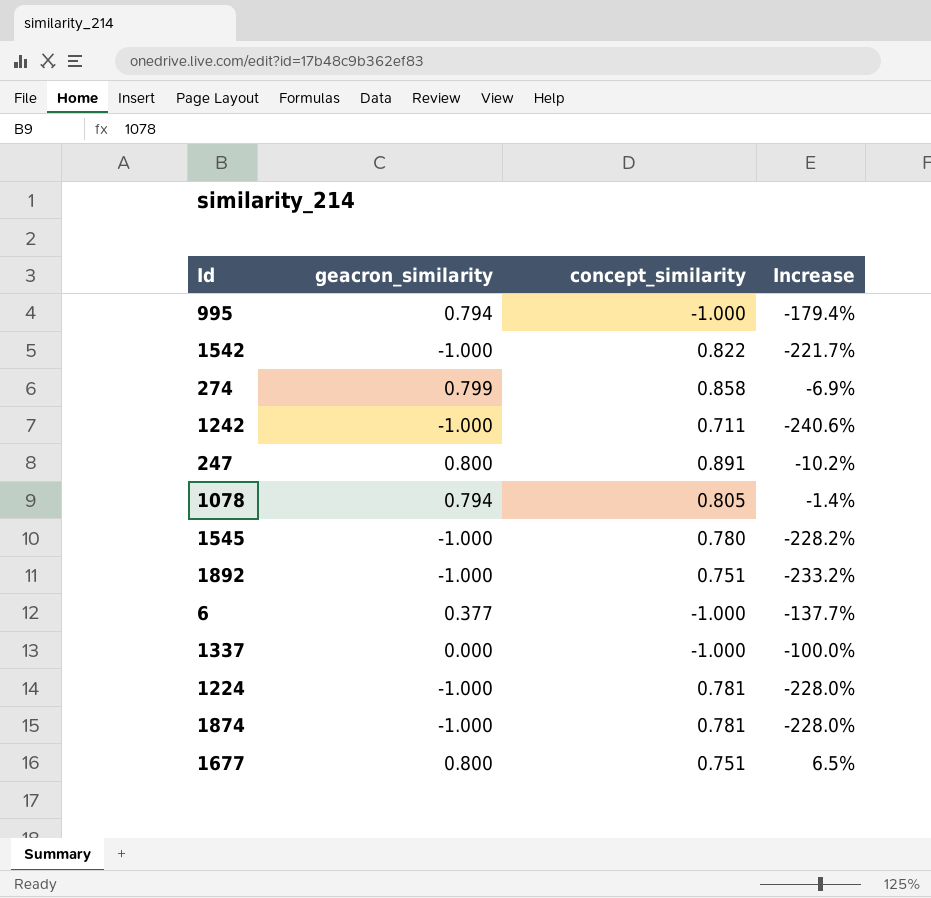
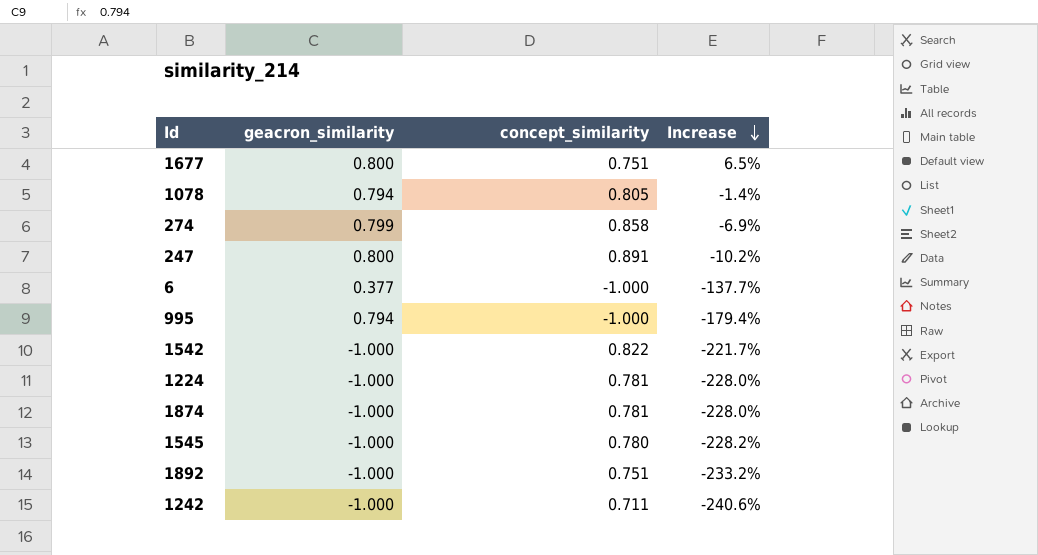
row order: none -> Increase descending
row 1337: 0.000 | -1.000 | -100.0% -> none

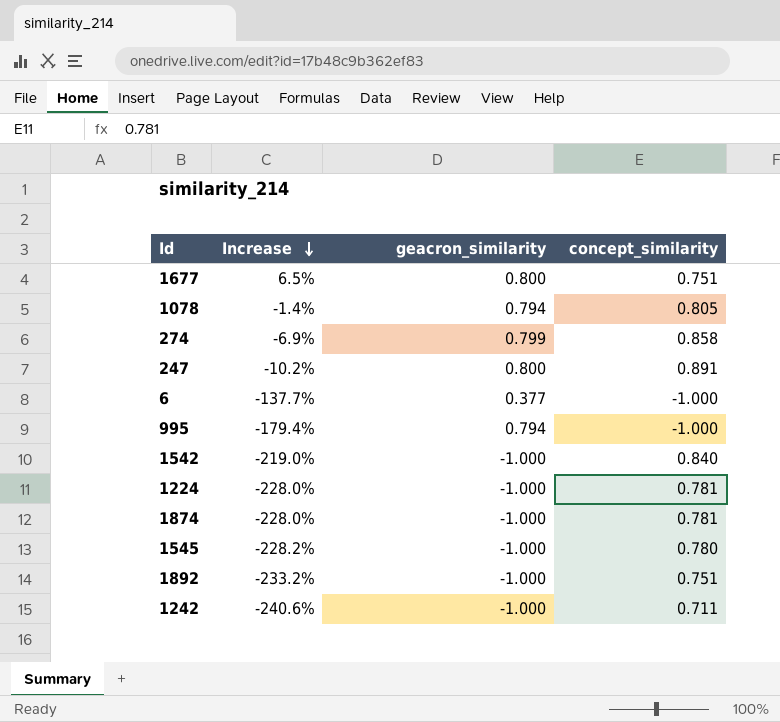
column Increase | position: 4 -> 2
1542 | Increase: -221.7% -> -219.0%
1542 | concept_similarity: 0.822 -> 0.840

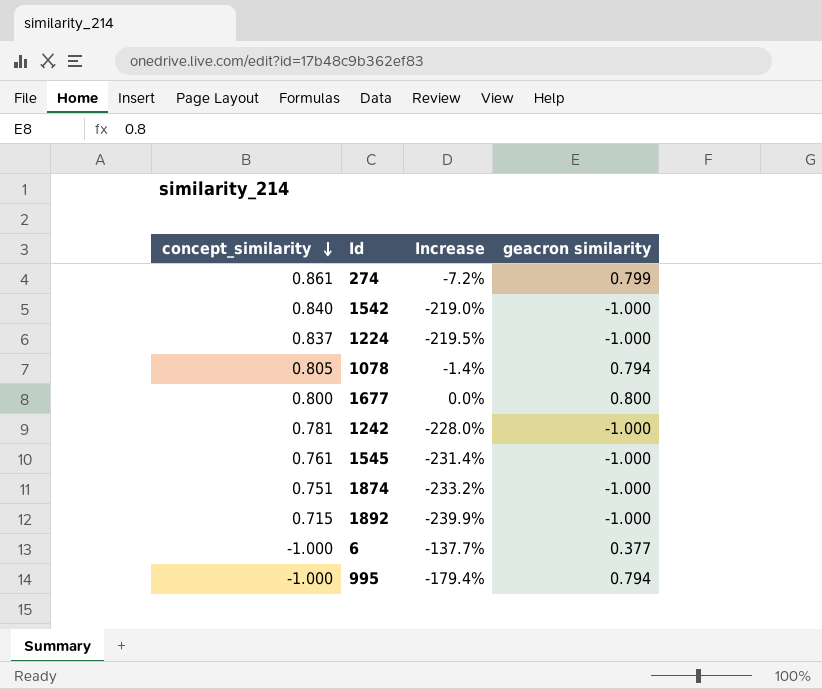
row order: Increase descending -> concept_similarity descending
column concept_similarity | position: 4 -> 1
column name: geacron_similarity -> geacron similarity
row 247: -10.2% | 0.800 | 0.891 -> none
274 | concept_similarity: 0.858 -> 0.861
274 | Increase: -6.9% -> -7.2%
1224 | concept_similarity: 0.781 -> 0.837
1224 | Increase: -228.0% -> -219.5%
1677 | concept_similarity: 0.751 -> 0.800
1677 | Increase: 6.5% -> 0.0%
1242 | concept_similarity: 0.711 -> 0.781
1242 | Increase: -240.6% -> -228.0%
1545 | concept_similarity: 0.780 -> 0.761
1545 | Increase: -228.2% -> -231.4%
1874 | concept_similarity: 0.781 -> 0.751
1874 | Increase: -228.0% -> -233.2%
1892 | concept_similarity: 0.751 -> 0.715
1892 | Increase: -233.2% -> -239.9%

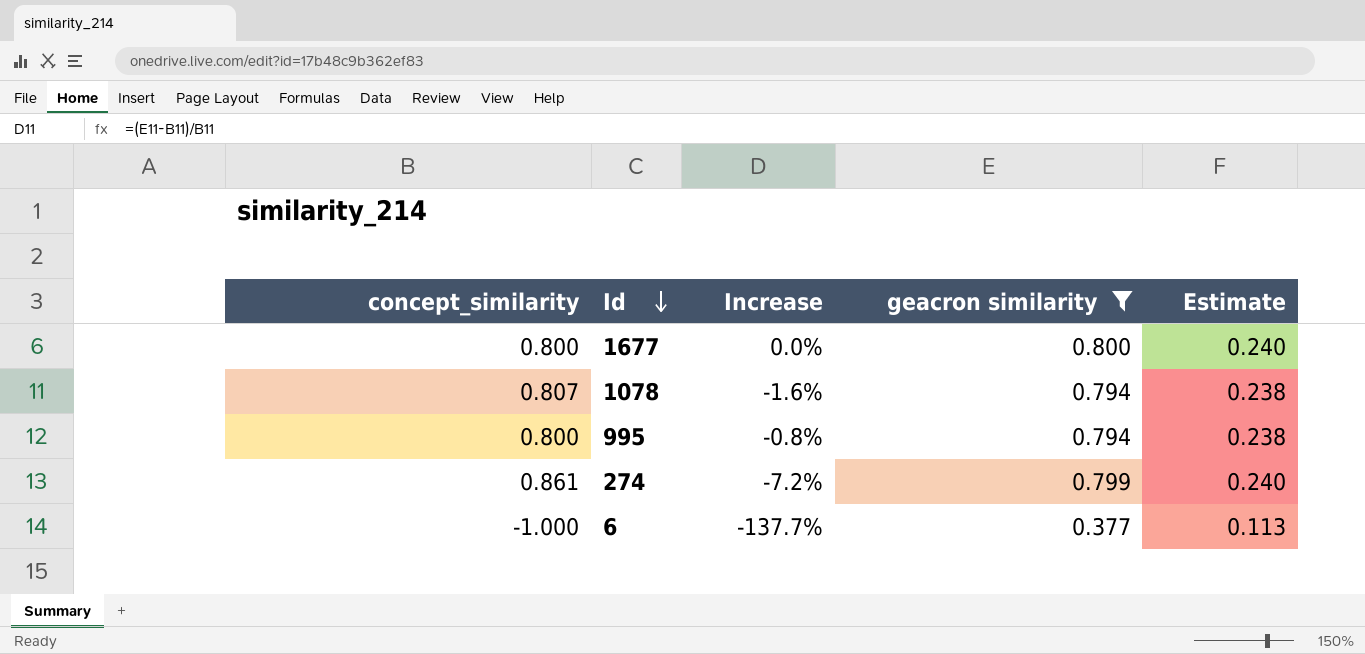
filter: none -> geacron similarity != -1.000
row order: concept_similarity descending -> Id descending
column Estimate | formula: none -> [geacron similarity] * 0.3
1078 | concept_similarity: 0.805 -> 0.807
1078 | Increase: -1.4% -> -1.6%
995 | concept_similarity: -1.000 -> 0.800
995 | Increase: -179.4% -> -0.8%

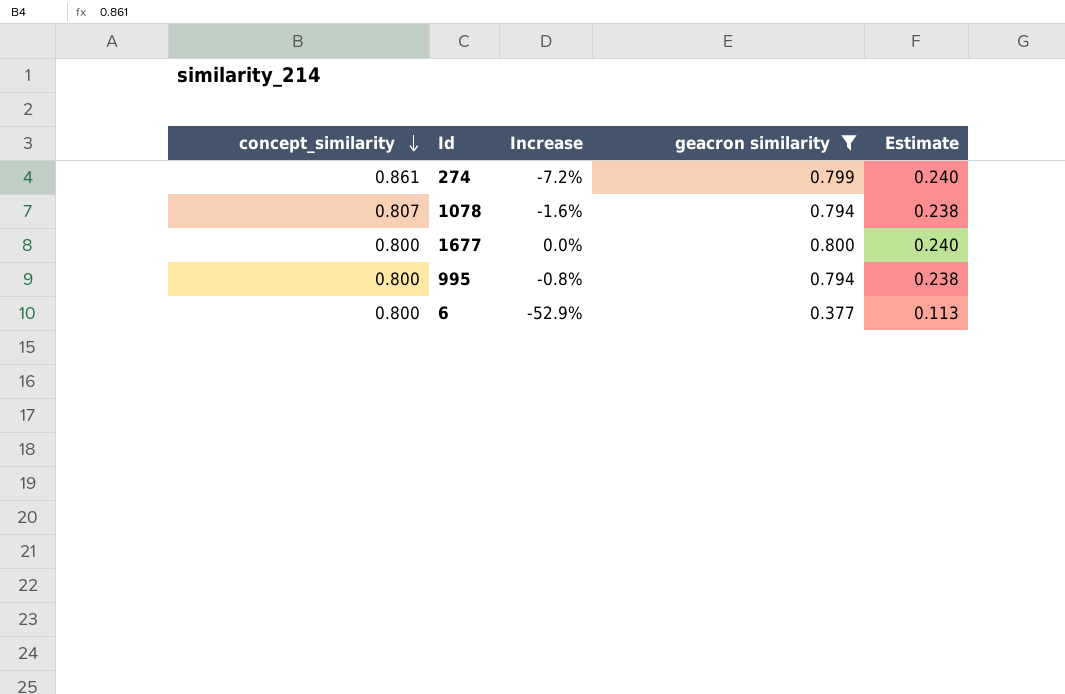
row order: Id descending -> concept_similarity descending
6 | concept_similarity: -1.000 -> 0.800
6 | Increase: -137.7% -> -52.9%

